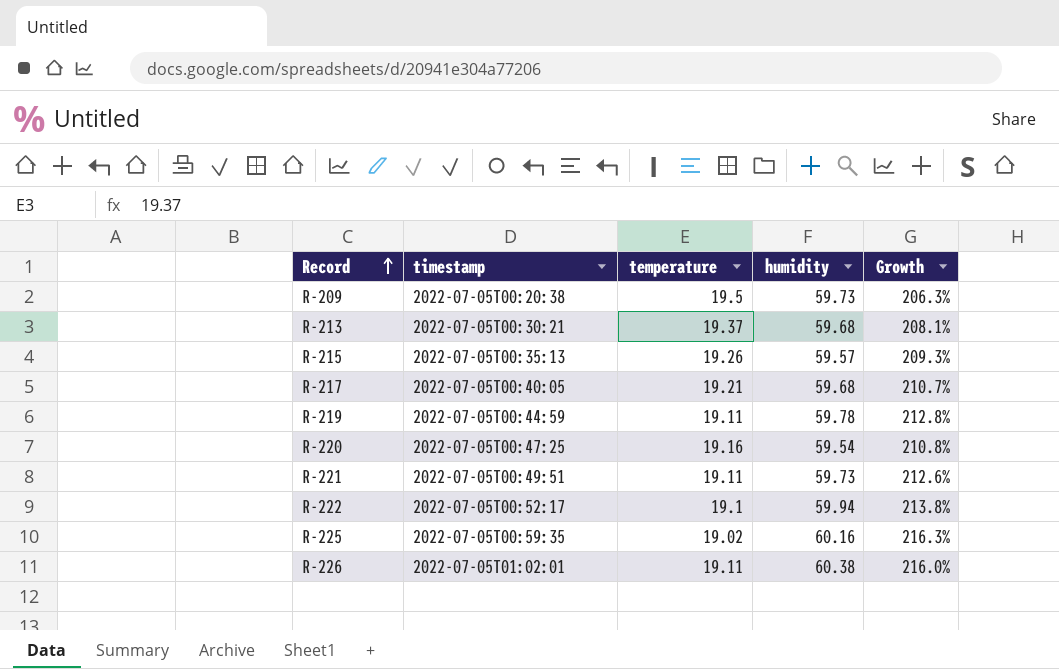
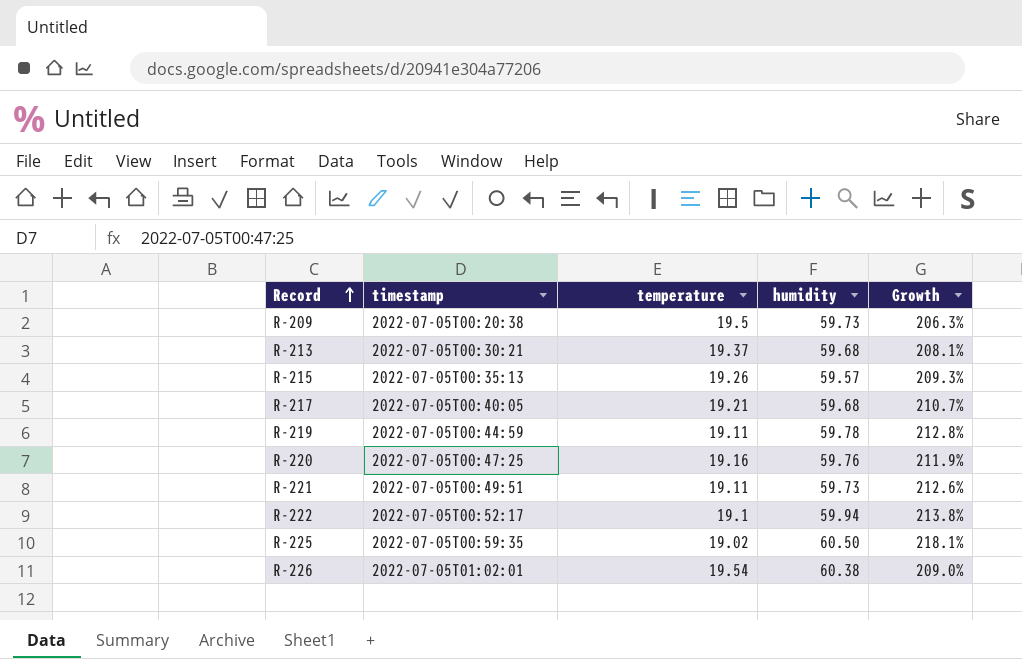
R-220 | humidity: 59.54 -> 59.76
R-220 | Growth: 210.8% -> 211.9%
R-225 | humidity: 60.16 -> 60.50
R-225 | Growth: 216.3% -> 218.1%
R-226 | temperature: 19.11 -> 19.54
R-226 | Growth: 216.0% -> 209.0%

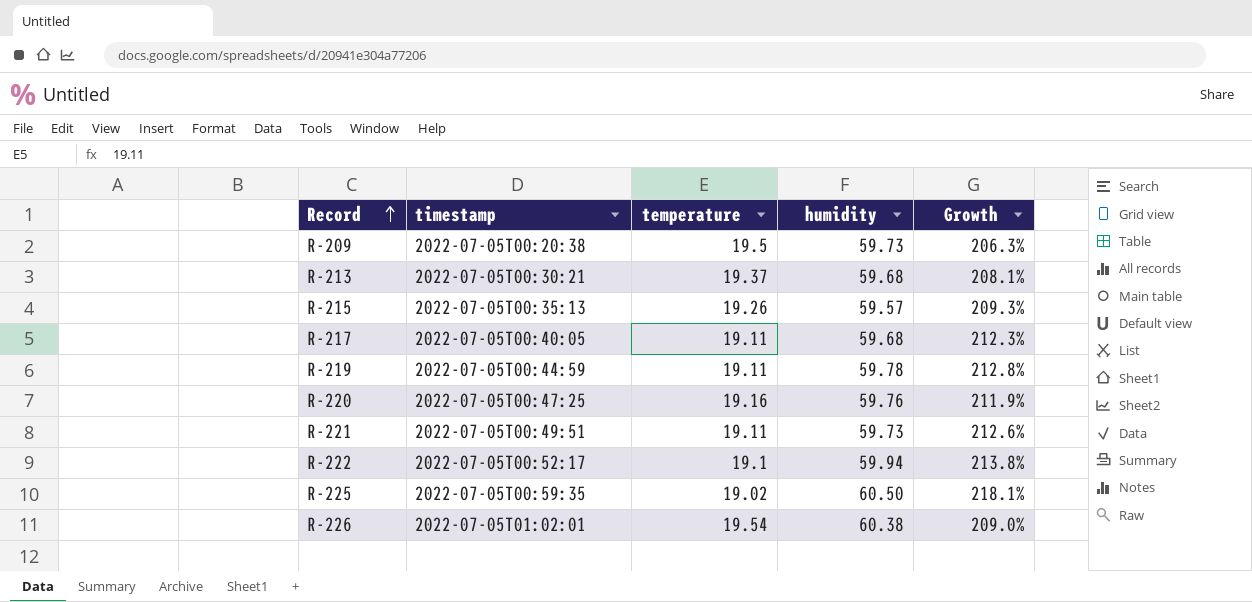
R-217 | temperature: 19.21 -> 19.11
R-217 | Growth: 210.7% -> 212.3%

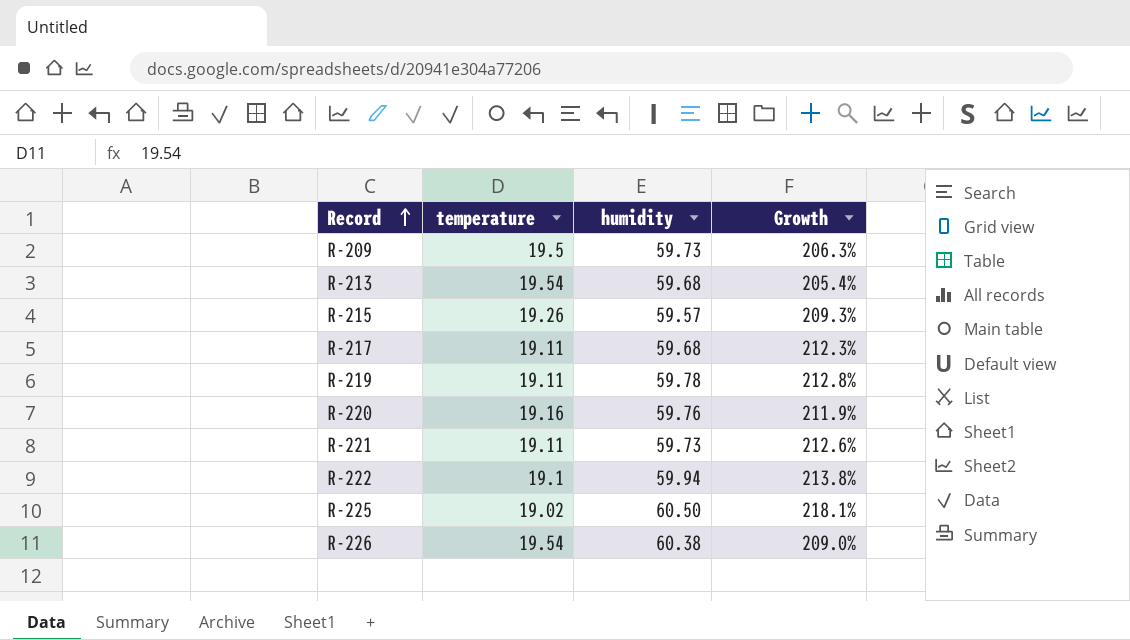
column timestamp | position: 2 -> none
R-213 | temperature: 19.37 -> 19.54
R-213 | Growth: 208.1% -> 205.4%

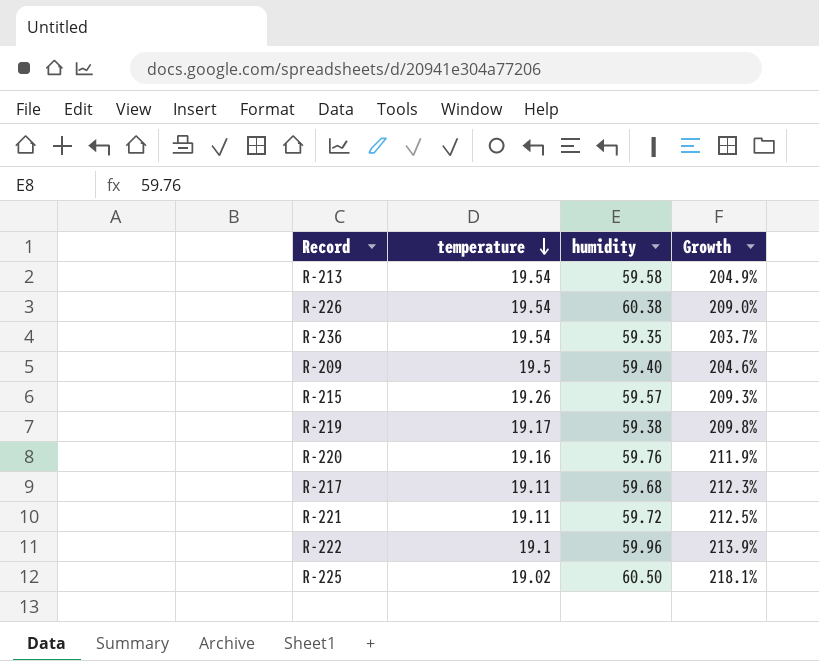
row order: Record ascending -> temperature descending
R-213 | humidity: 59.68 -> 59.58
R-213 | Growth: 205.4% -> 204.9%
row R-236: none -> 19.54 | 59.35 | 203.7%
R-209 | humidity: 59.73 -> 59.40
R-209 | Growth: 206.3% -> 204.6%
R-219 | temperature: 19.11 -> 19.17
R-219 | humidity: 59.78 -> 59.38
R-219 | Growth: 212.8% -> 209.8%
R-221 | humidity: 59.73 -> 59.72
R-221 | Growth: 212.6% -> 212.5%
R-222 | humidity: 59.94 -> 59.96
R-222 | Growth: 213.8% -> 213.9%

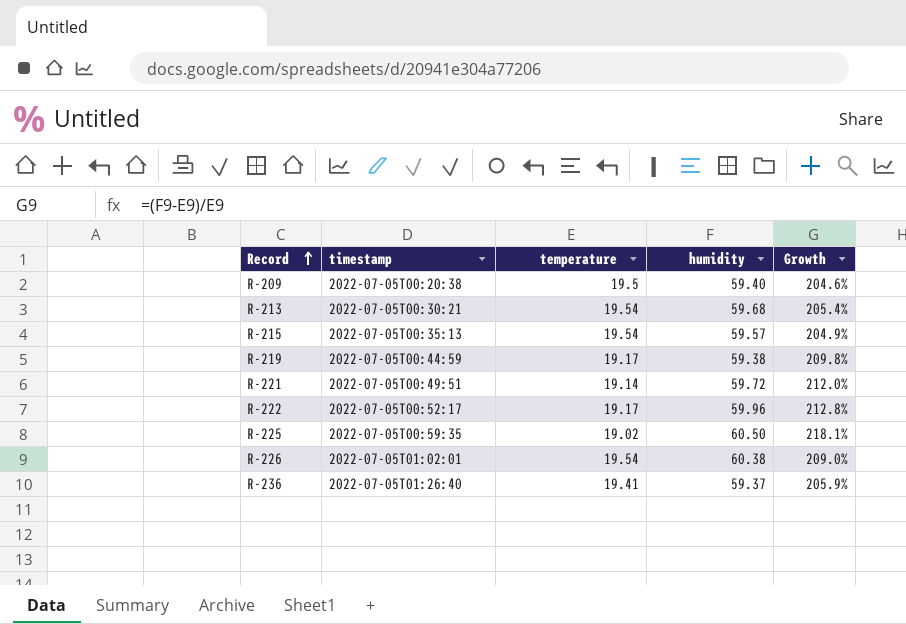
row order: temperature descending -> Record ascending
column timestamp | position: none -> 2
row R-220: 19.16 | 59.76 | 211.9% -> none
row R-217: 19.11 | 59.68 | 212.3% -> none
R-213 | humidity: 59.58 -> 59.68
R-213 | Growth: 204.9% -> 205.4%
R-215 | temperature: 19.26 -> 19.54
R-215 | Growth: 209.3% -> 204.9%
R-221 | temperature: 19.11 -> 19.14
R-221 | Growth: 212.5% -> 212.0%
R-222 | temperature: 19.1 -> 19.17
R-222 | Growth: 213.9% -> 212.8%
R-236 | temperature: 19.54 -> 19.41
R-236 | humidity: 59.35 -> 59.37
R-236 | Growth: 203.7% -> 205.9%

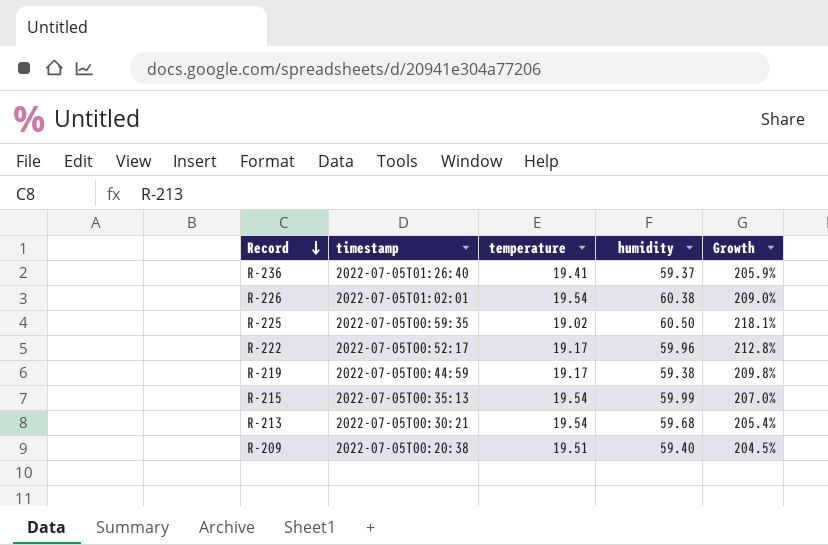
row order: Record ascending -> Record descending
row R-221: 2022-07-05T00:49:51 | 19.14 | 59.72 | 212.0% -> none
R-215 | humidity: 59.57 -> 59.99
R-215 | Growth: 204.9% -> 207.0%
R-209 | temperature: 19.5 -> 19.51
R-209 | Growth: 204.6% -> 204.5%

